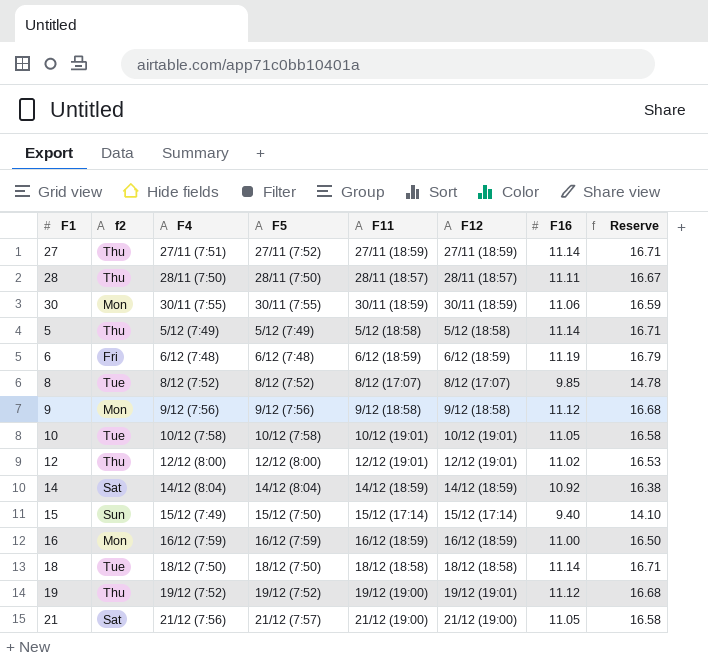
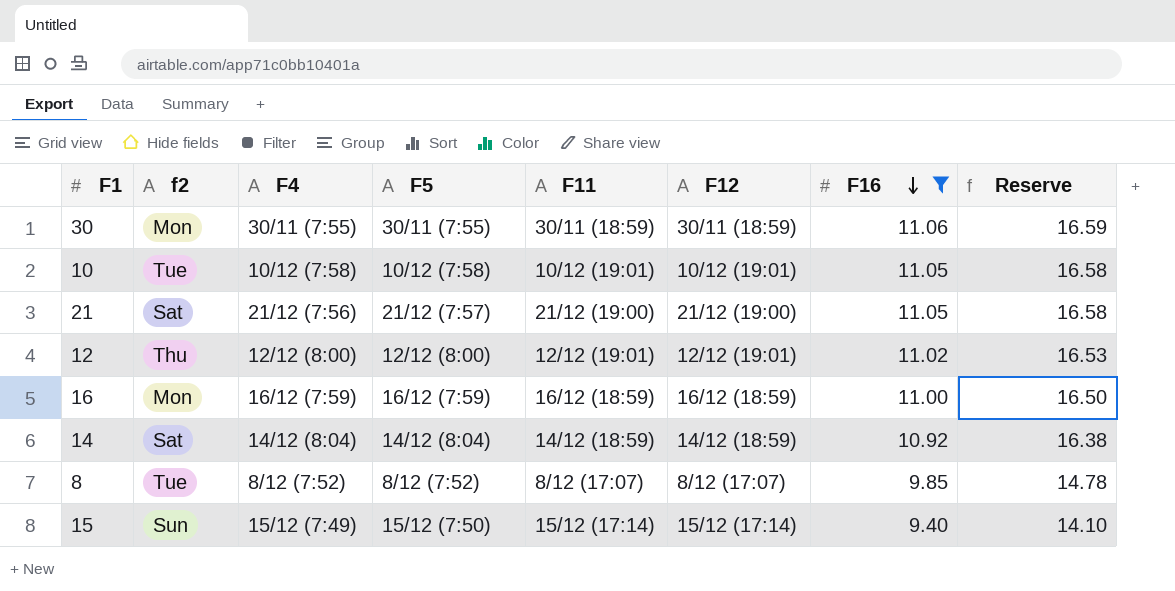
filter: none -> F16 <= 11.06
row order: none -> F16 descending

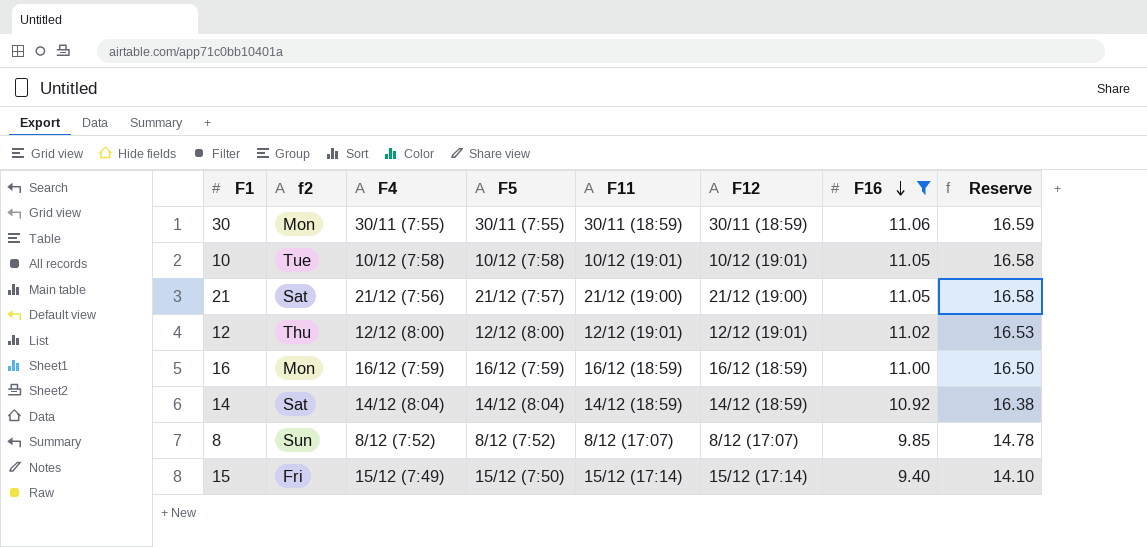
8 | f2: Tue -> Sun
15 | f2: Sun -> Fri

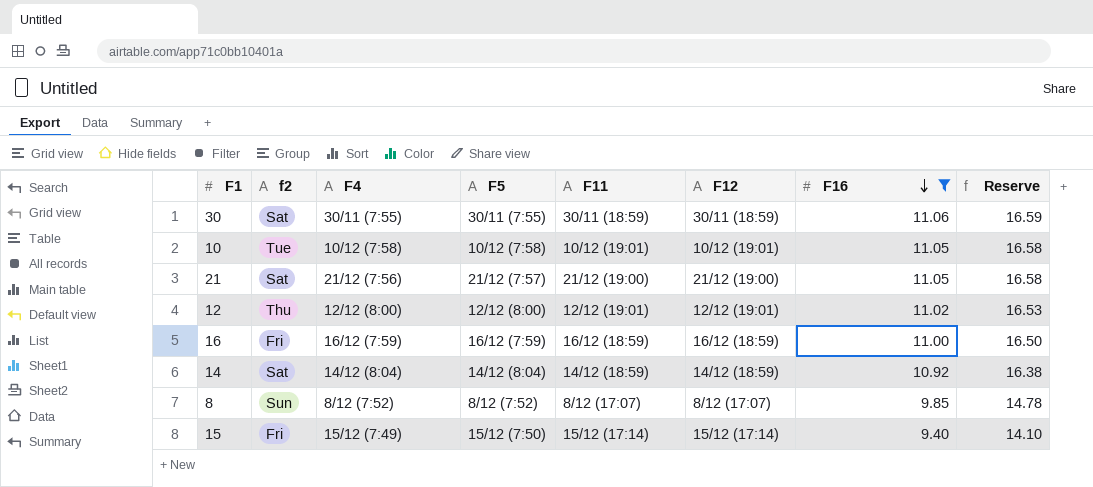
30 | f2: Mon -> Sat
16 | f2: Mon -> Fri

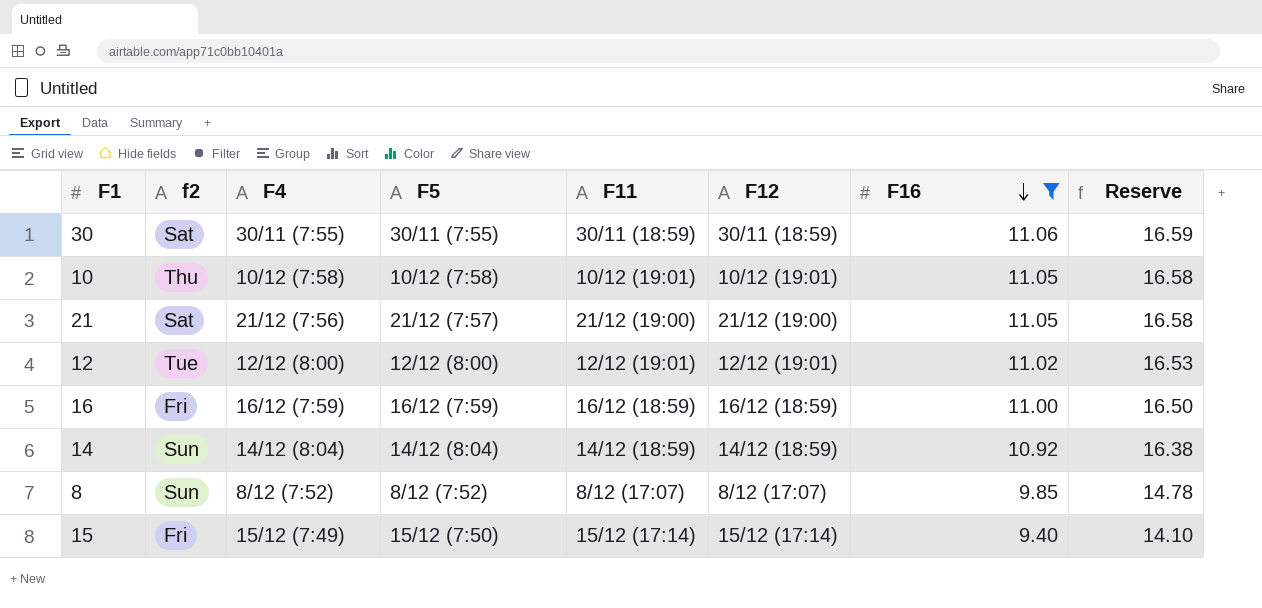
10 | f2: Tue -> Thu
12 | f2: Thu -> Tue
14 | f2: Sat -> Sun

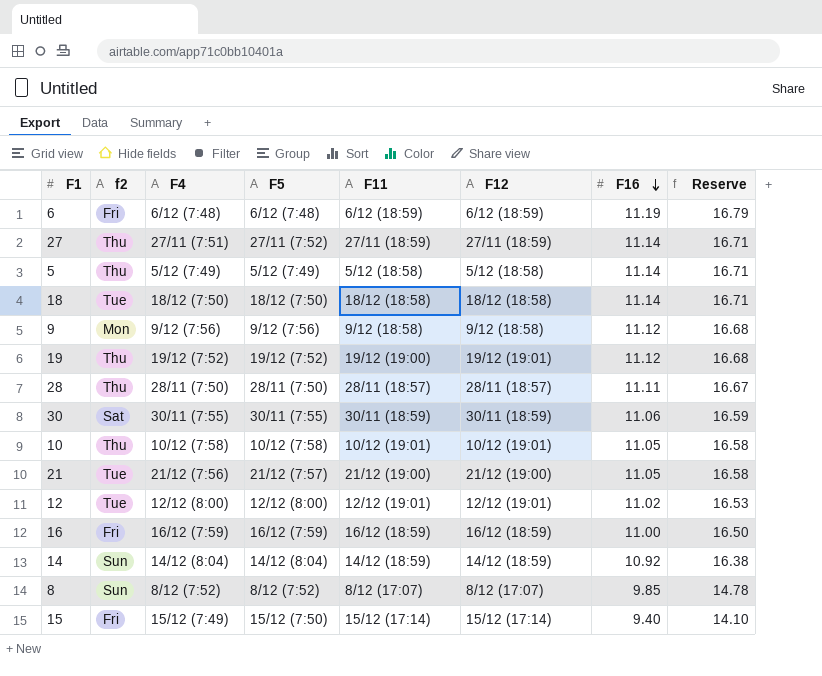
filter: F16 <= 11.06 -> none
21 | f2: Sat -> Tue

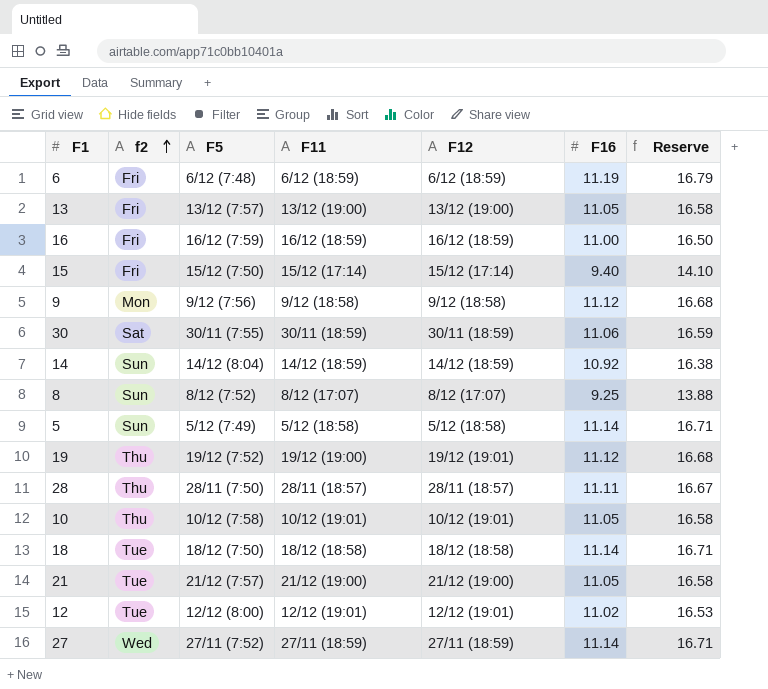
row order: F16 descending -> f2 ascending
column F4 | position: 3 -> none
row 13: none -> Fri | 13/12 (7:57) | 13/12 (19:00) | 13/12 (19:00) | 11.05 | 16.58
8 | F16: 9.85 -> 9.25
8 | Reserve: 14.78 -> 13.88
5 | f2: Thu -> Sun
27 | f2: Thu -> Wed

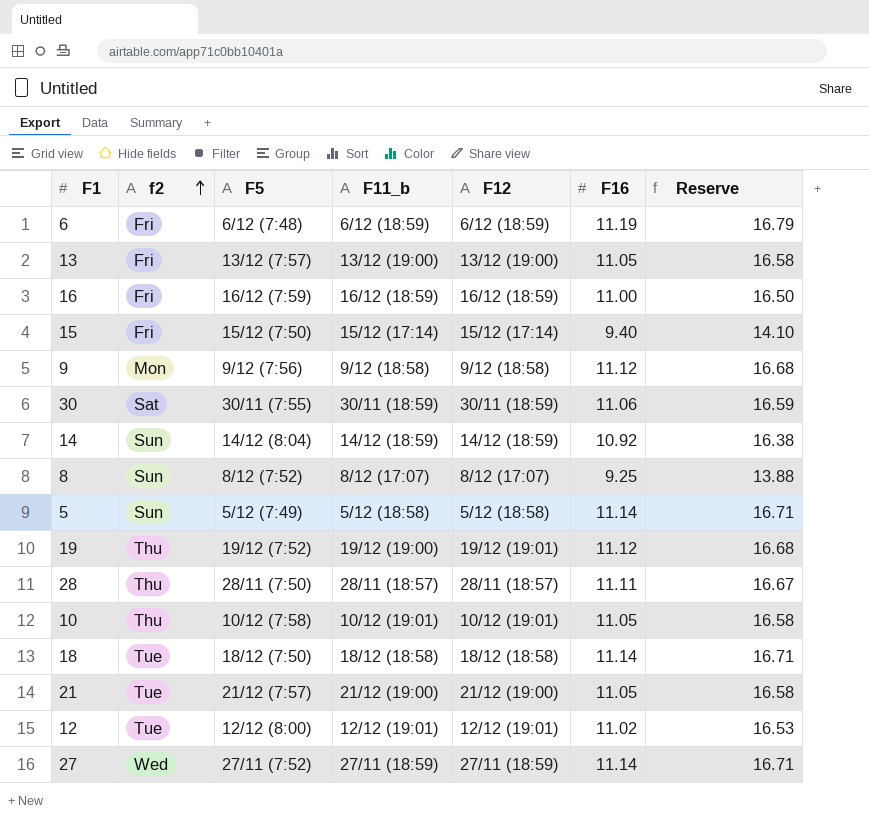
column name: F11 -> F11_b

